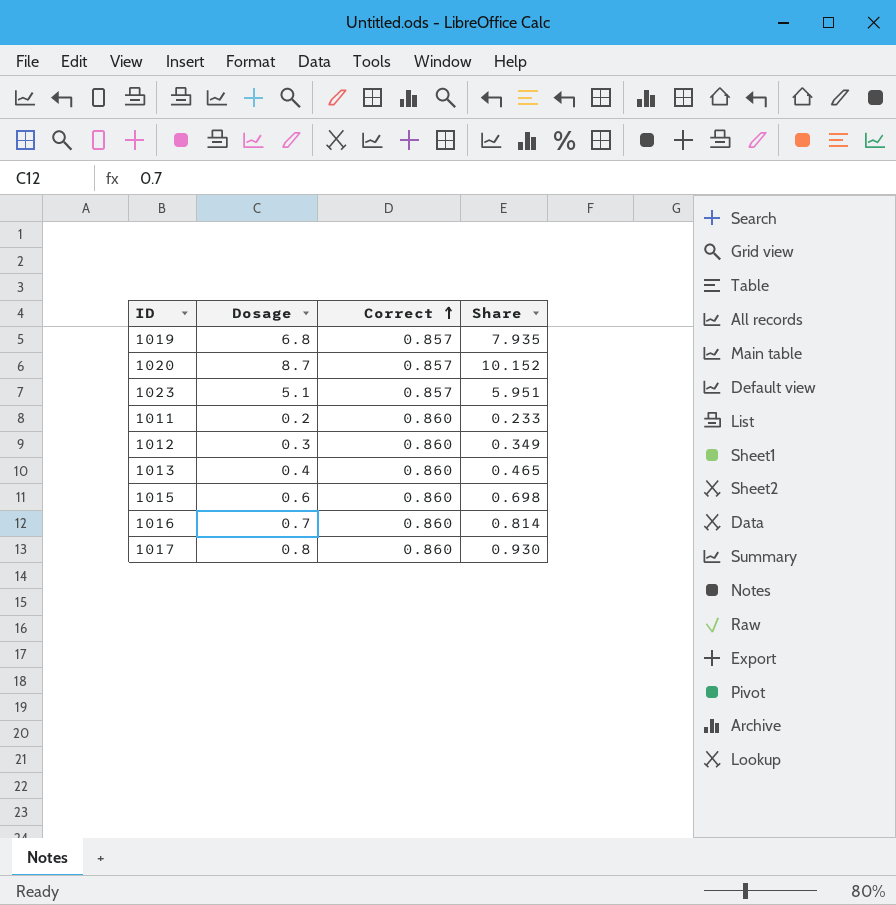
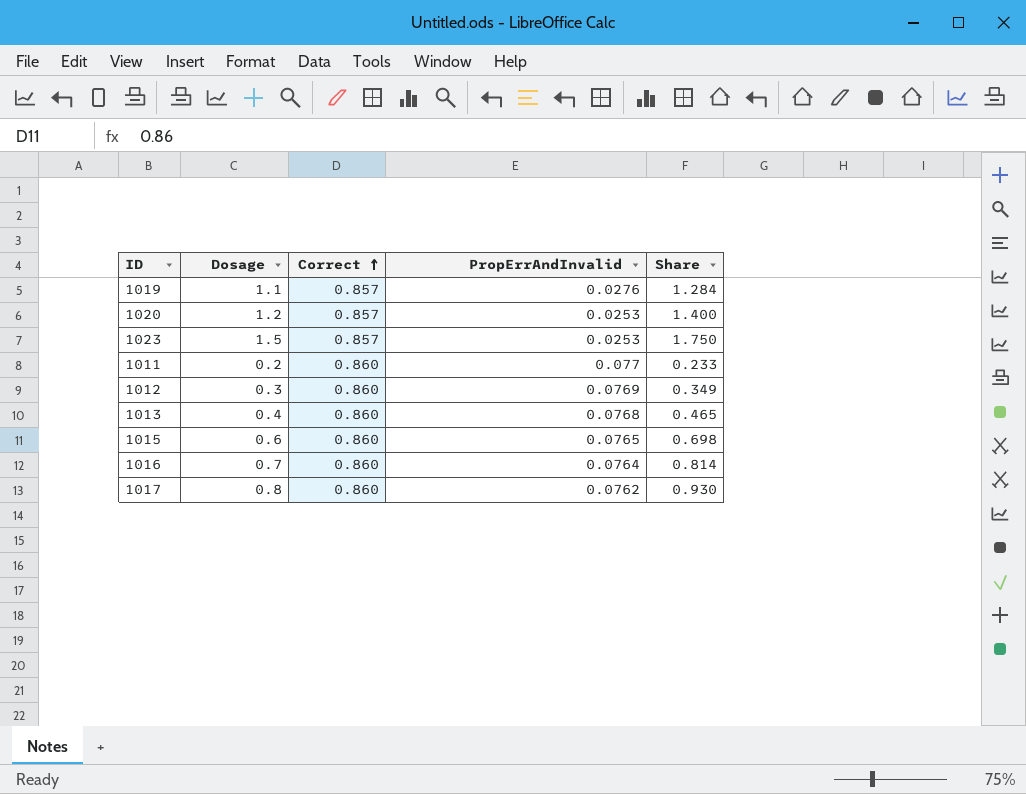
column PropErrAndInvalid | position: none -> 4
1019 | Dosage: 6.8 -> 1.1
1019 | Share: 7.935 -> 1.284
1020 | Dosage: 8.7 -> 1.2
1020 | Share: 10.152 -> 1.400
1023 | Dosage: 5.1 -> 1.5
1023 | Share: 5.951 -> 1.750

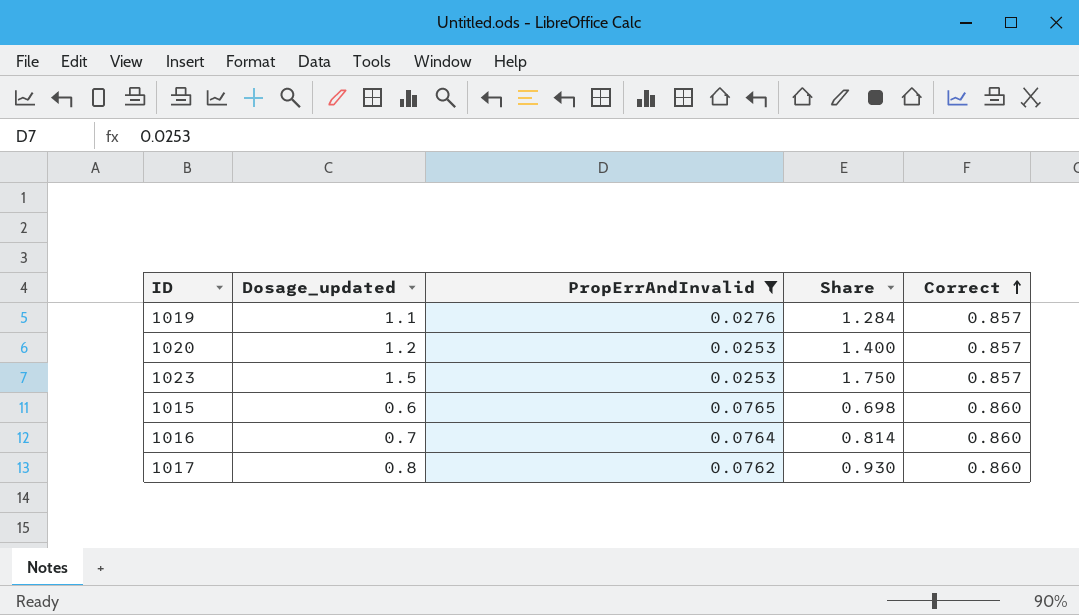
filter: none -> PropErrAndInvalid <= 0.0765
column name: Dosage -> Dosage_updated
column Correct | position: 3 -> 5

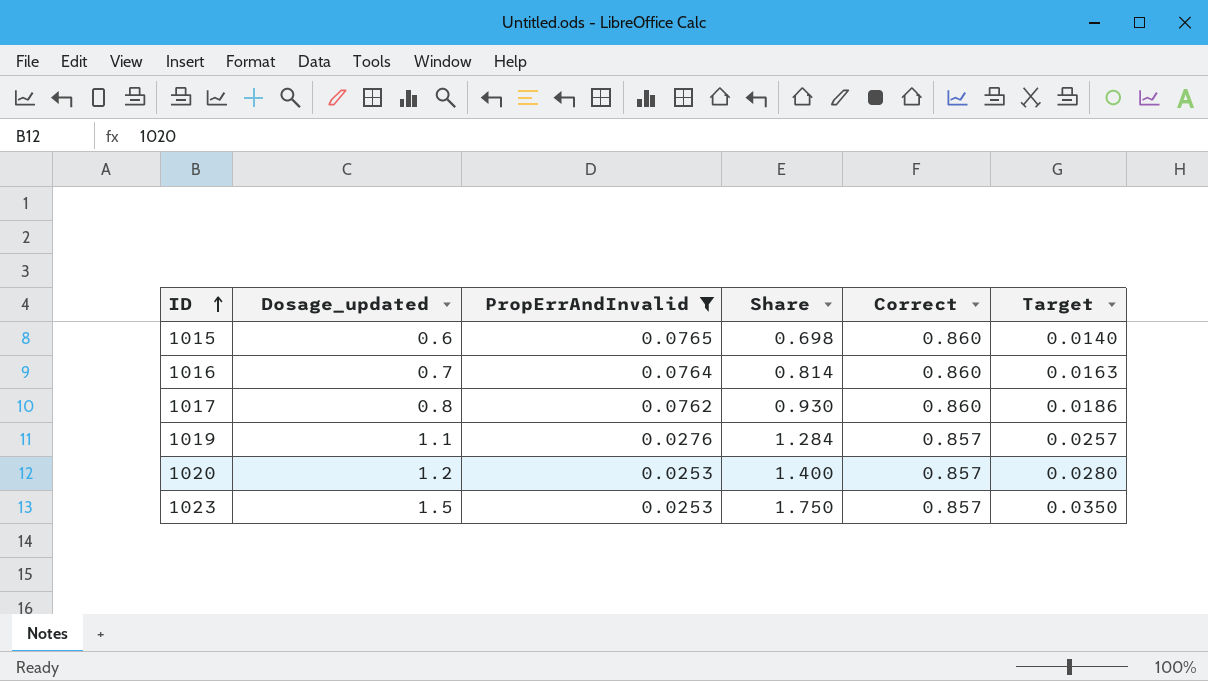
row order: Correct ascending -> ID ascending
column Target | formula: none -> [Share] * 0.02

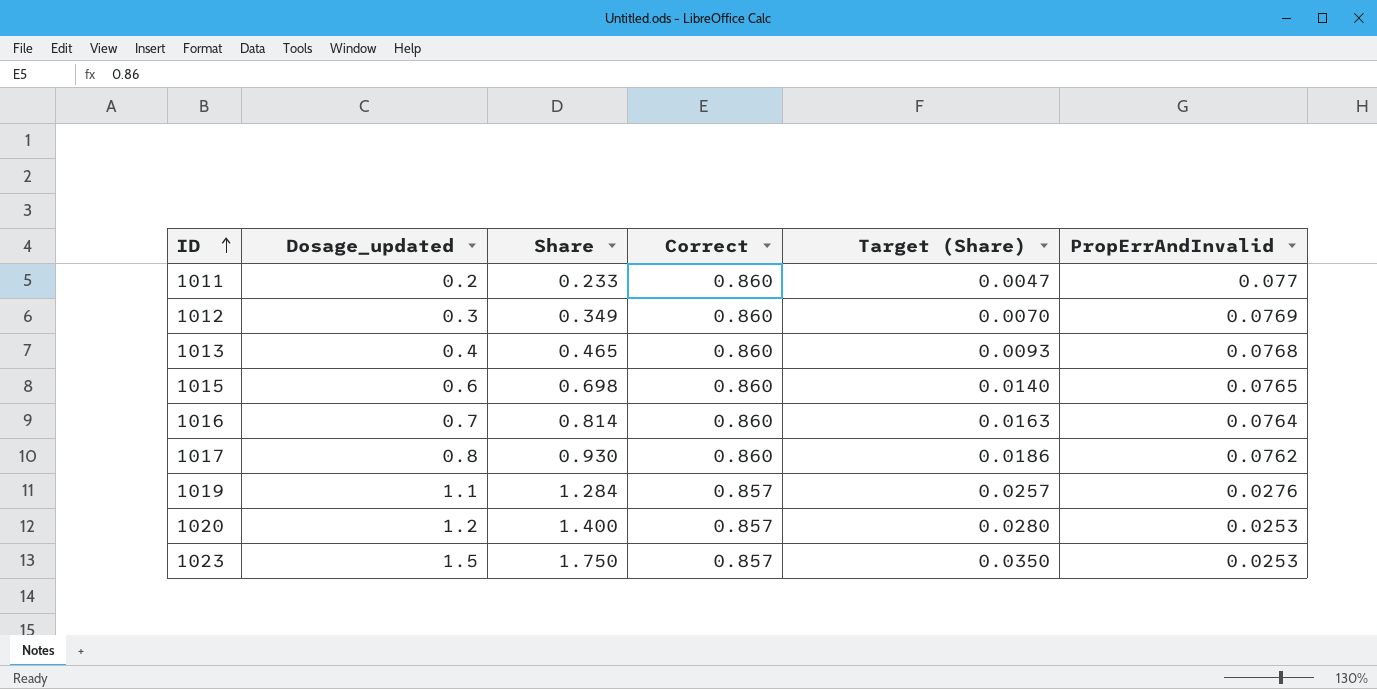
filter: PropErrAndInvalid <= 0.0765 -> none
column name: Target -> Target (Share)
column PropErrAndInvalid | position: 3 -> 6

